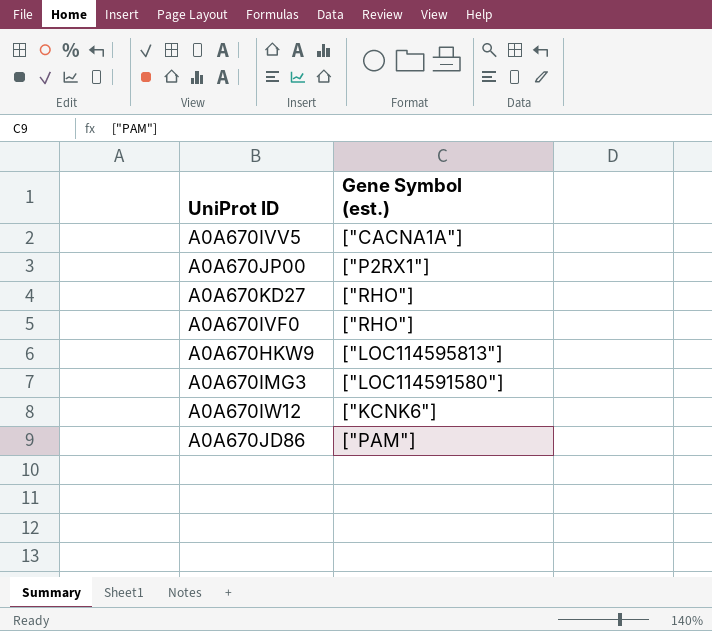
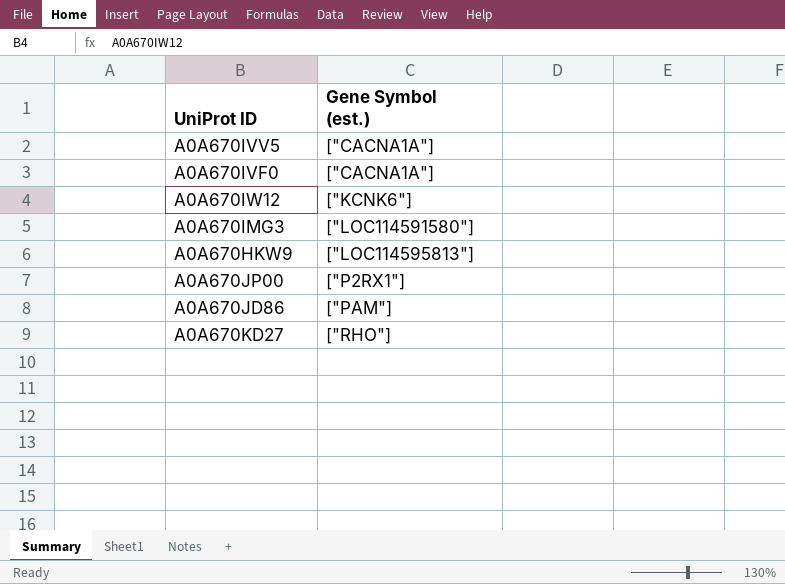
row order: none -> Gene Symbol (est.) ascending
A0A670IVF0 | Gene Symbol (est.): ["RHO"] -> ["CACNA1A"]

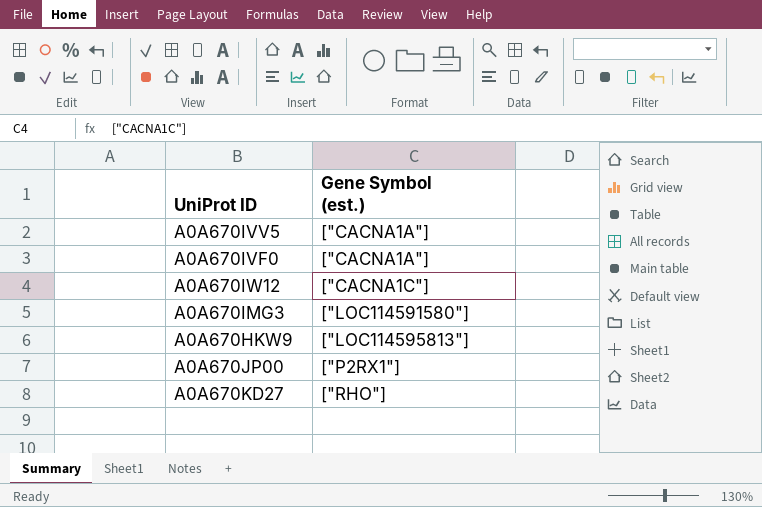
row A0A670JD86: ["PAM"] -> none
A0A670IW12 | Gene Symbol (est.): ["KCNK6"] -> ["CACNA1C"]

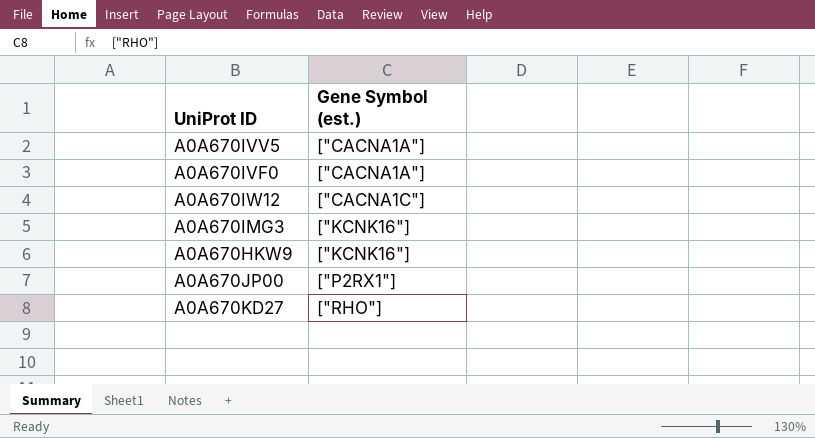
A0A670IMG3 | Gene Symbol (est.): ["LOC114591580"] -> ["KCNK16"]
A0A670HKW9 | Gene Symbol (est.): ["LOC114595813"] -> ["KCNK16"]

